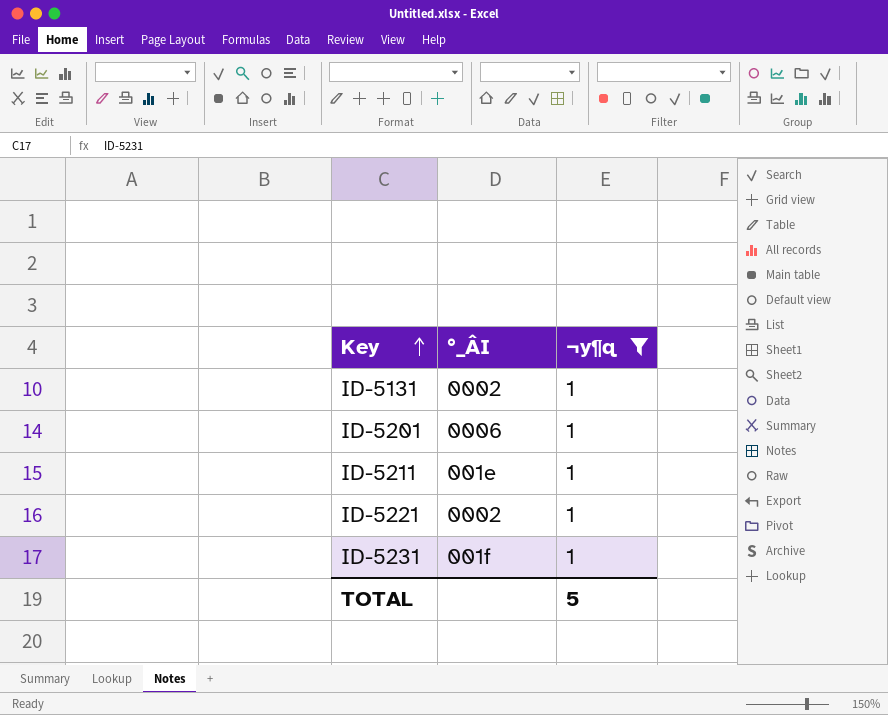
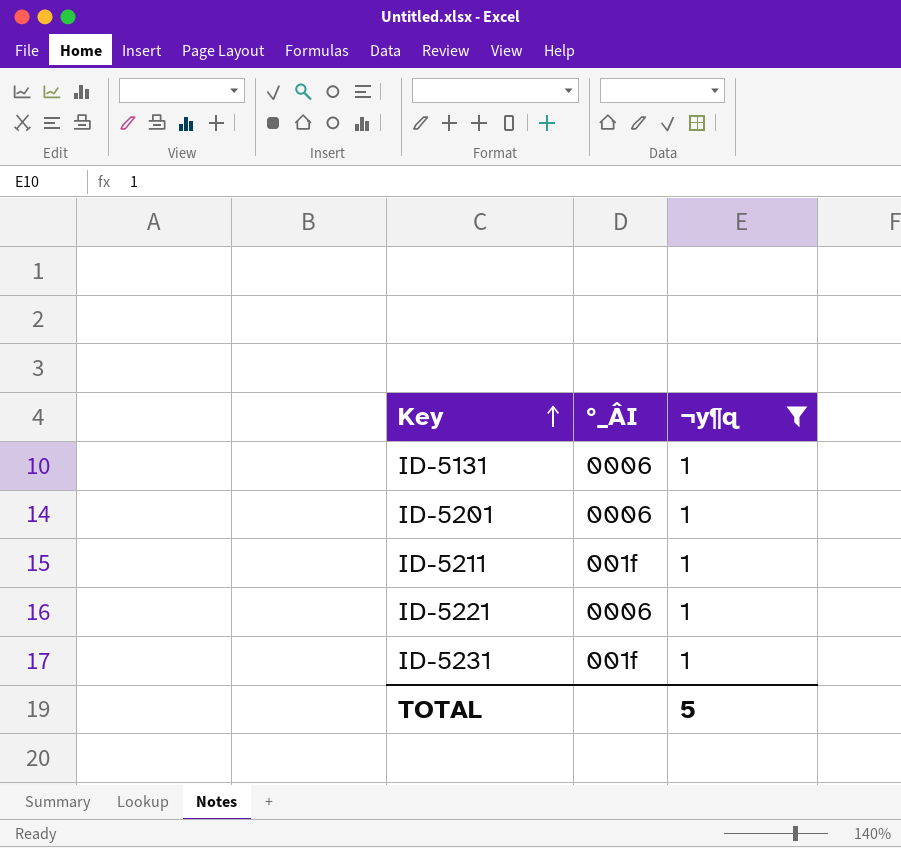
ID-5131 | °_ÂI: 0002 -> 0006
ID-5211 | °_ÂI: 001e -> 001f
ID-5221 | °_ÂI: 0002 -> 0006

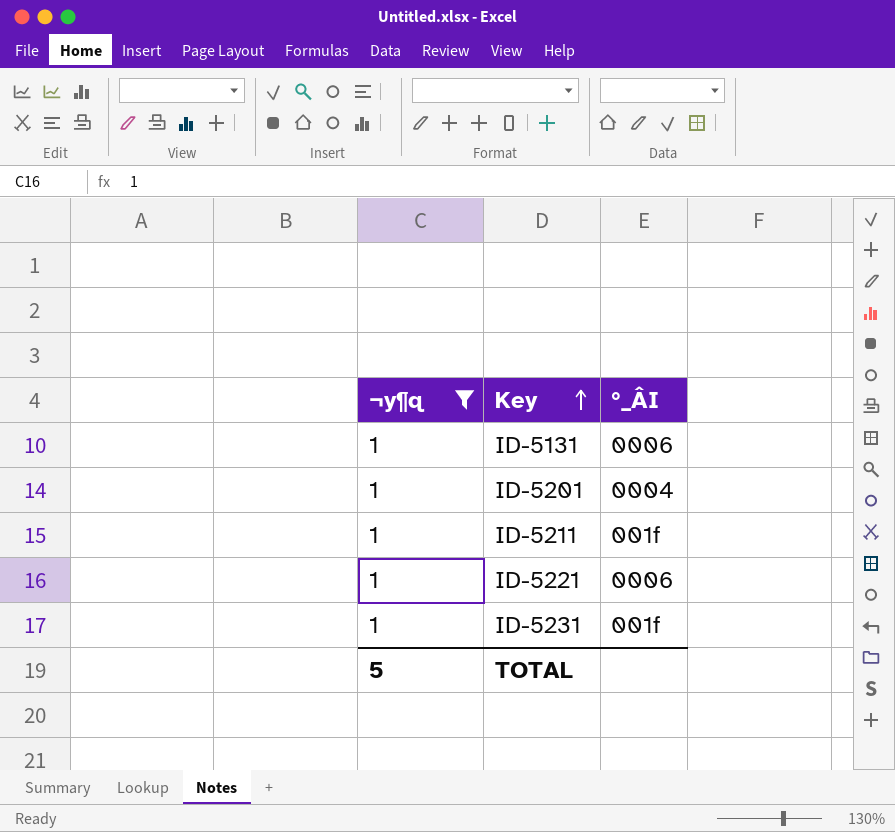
column ¬y¶q | position: 3 -> 1
ID-5201 | °_ÂI: 0006 -> 0004

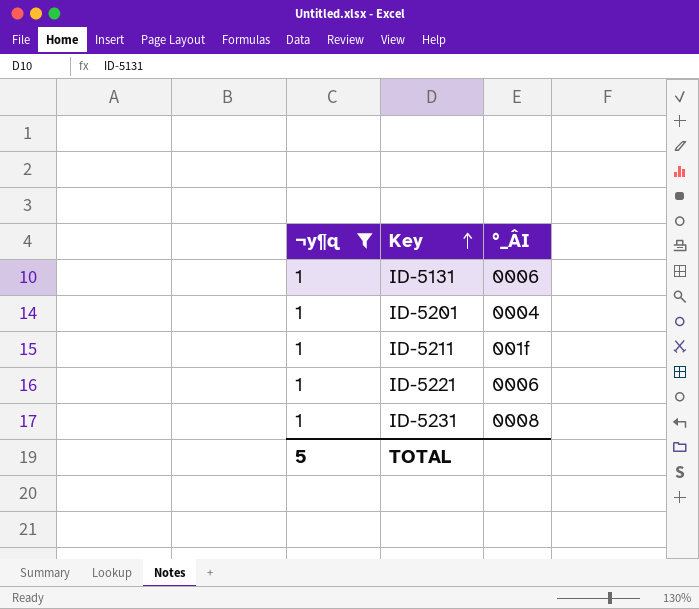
ID-5231 | °_ÂI: 001f -> 0008

